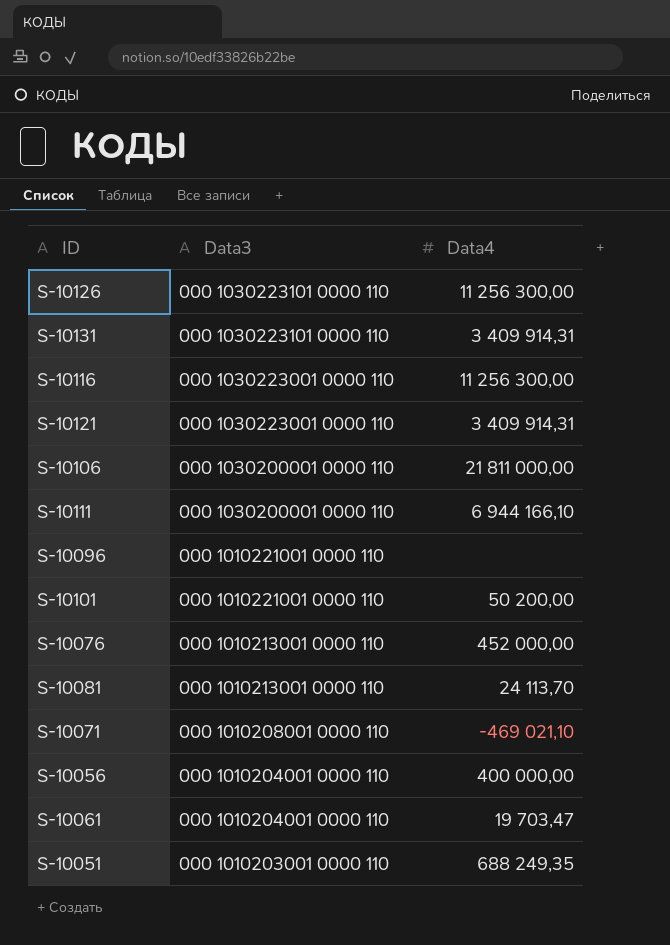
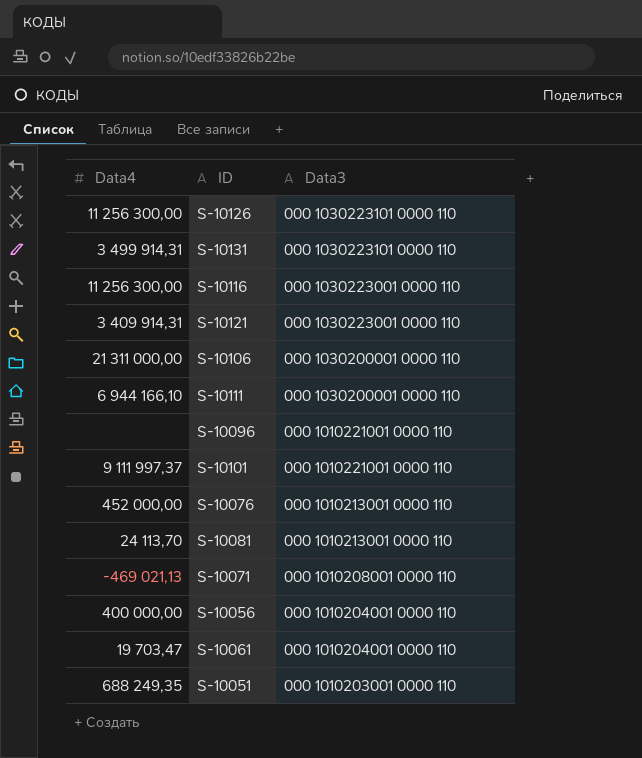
column Data4 | position: 3 -> 1
S-10131 | Data4: 3 409 914,31 -> 3 499 914,31
S-10106 | Data4: 21 811 000,00 -> 21 311 000,00
S-10101 | Data4: 50 200,00 -> 9 111 997,37
S-10071 | Data4: -469 021,10 -> -469 021,13

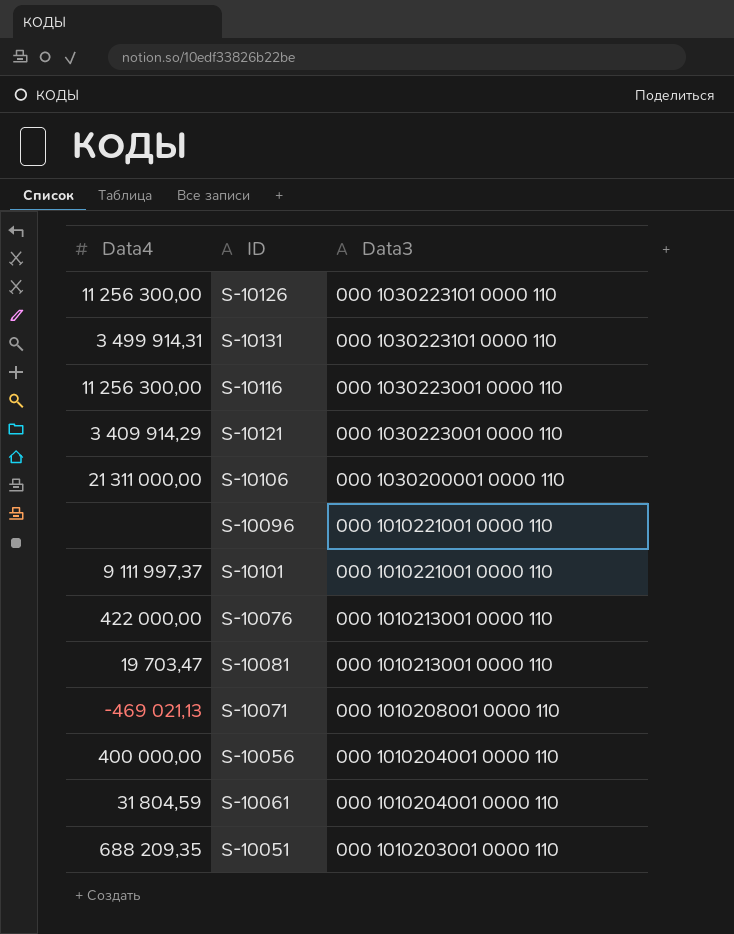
row S-10111: 6 944 166,10 | 000 1030200001 0000 110 -> none
S-10121 | Data4: 3 409 914,31 -> 3 409 914,29
S-10076 | Data4: 452 000,00 -> 422 000,00
S-10081 | Data4: 24 113,70 -> 19 703,47
S-10061 | Data4: 19 703,47 -> 31 804,59
S-10051 | Data4: 688 249,35 -> 688 209,35

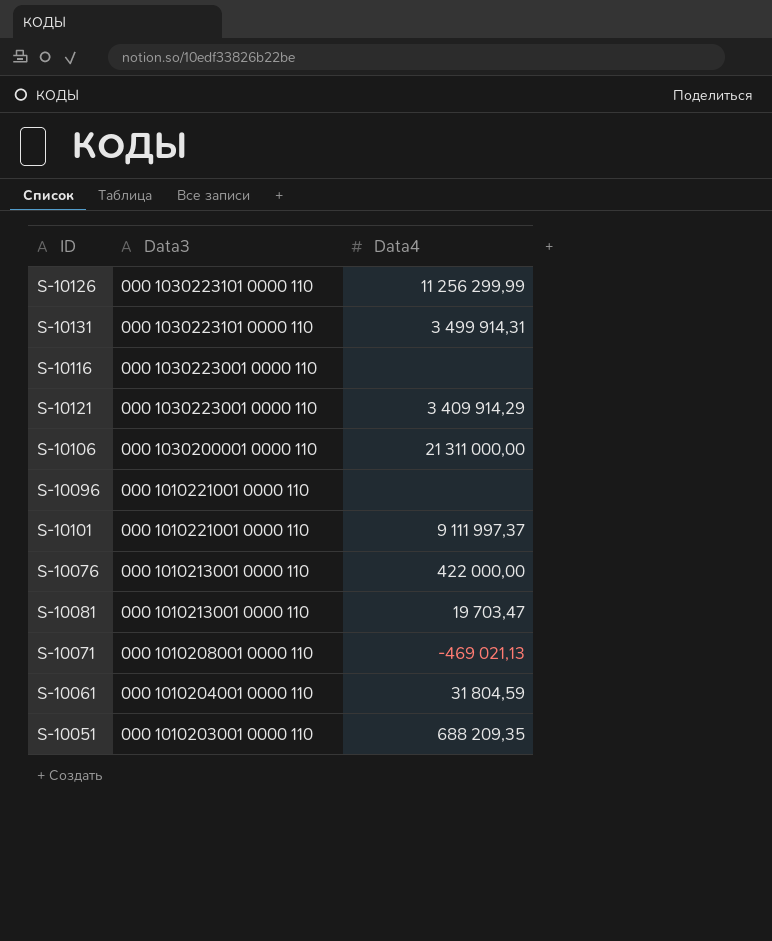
column Data4 | position: 1 -> 3
row S-10056: 400 000,00 | 000 1010204001 0000 110 -> none
S-10126 | Data4: 11 256 300,00 -> 11 256 299,99
S-10116 | Data4: 11 256 300,00 -> none

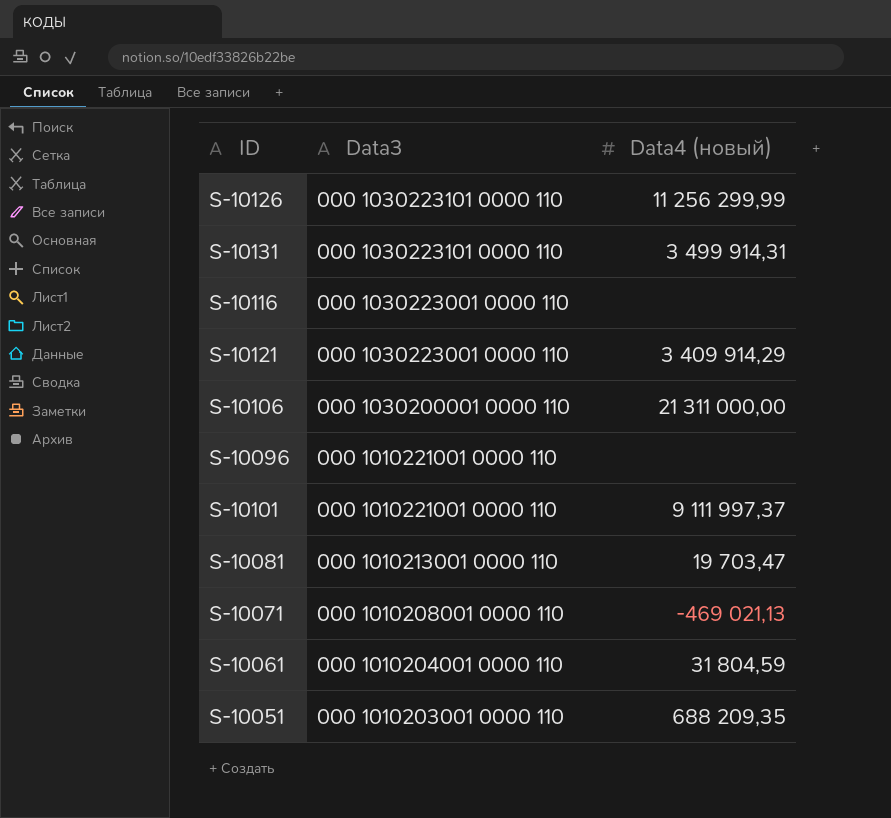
column name: Data4 -> Data4 (новый)
row S-10076: 000 1010213001 0000 110 | 422 000,00 -> none

